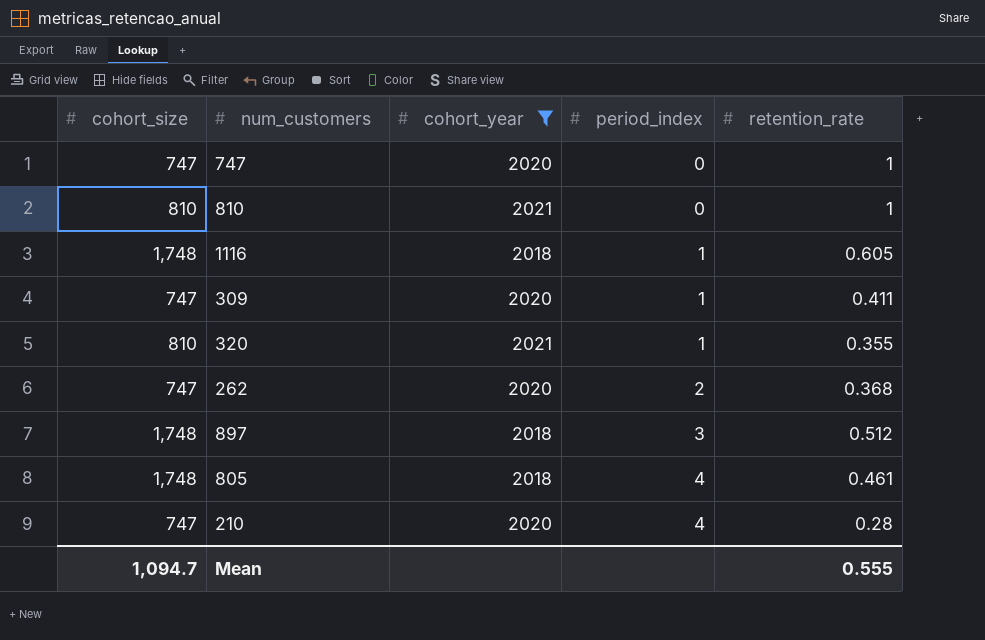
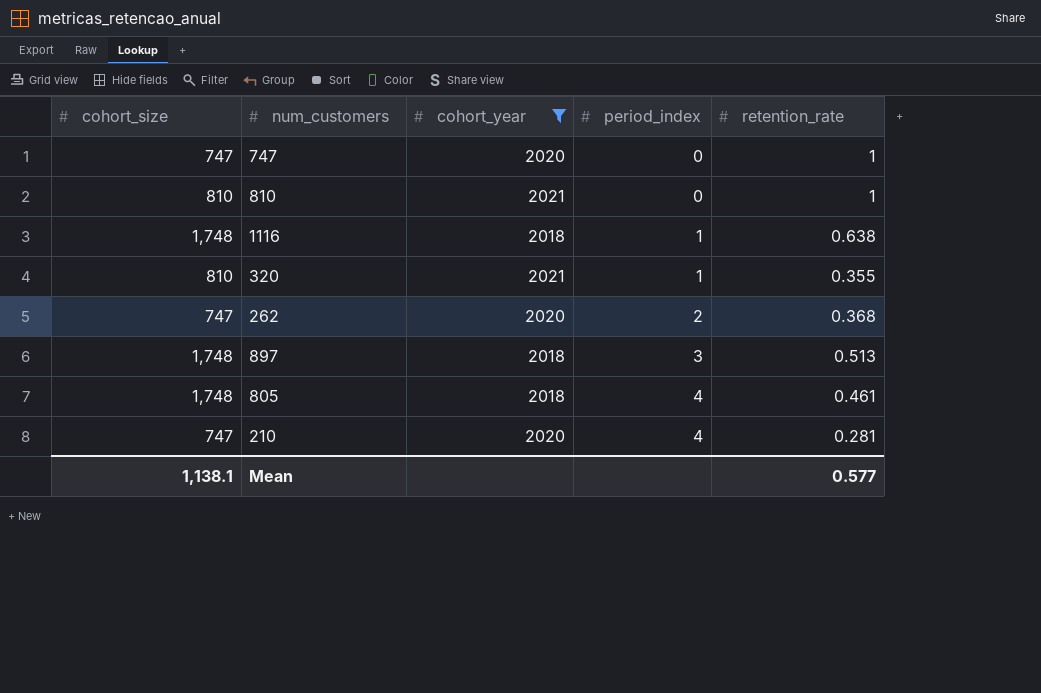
row 309: 747 | 2020 | 1 | 0.411 -> none
1116 | retention_rate: 0.605 -> 0.638
897 | retention_rate: 0.512 -> 0.513
210 | retention_rate: 0.28 -> 0.281
Mean | cohort_size: 1,094.7 -> 1,138.1
Mean | retention_rate: 0.555 -> 0.577

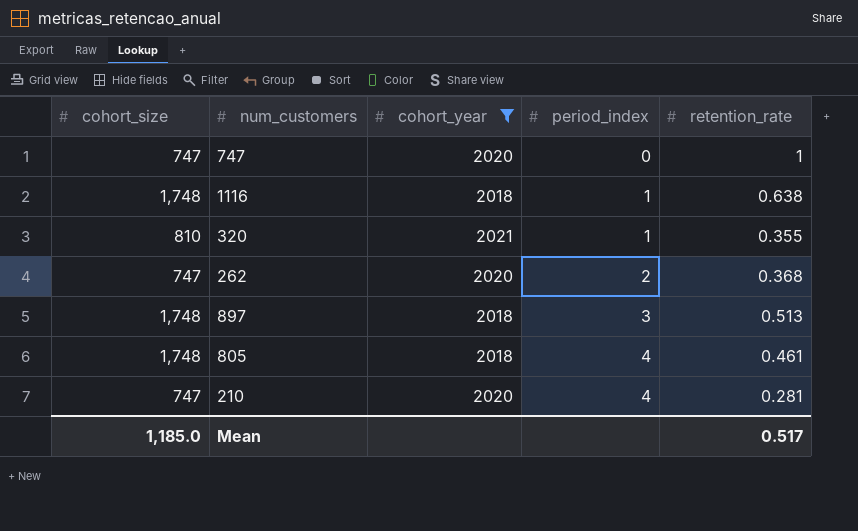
row 810: 810 | 2021 | 0 | 1 -> none
Mean | cohort_size: 1,138.1 -> 1,185.0
Mean | retention_rate: 0.577 -> 0.517

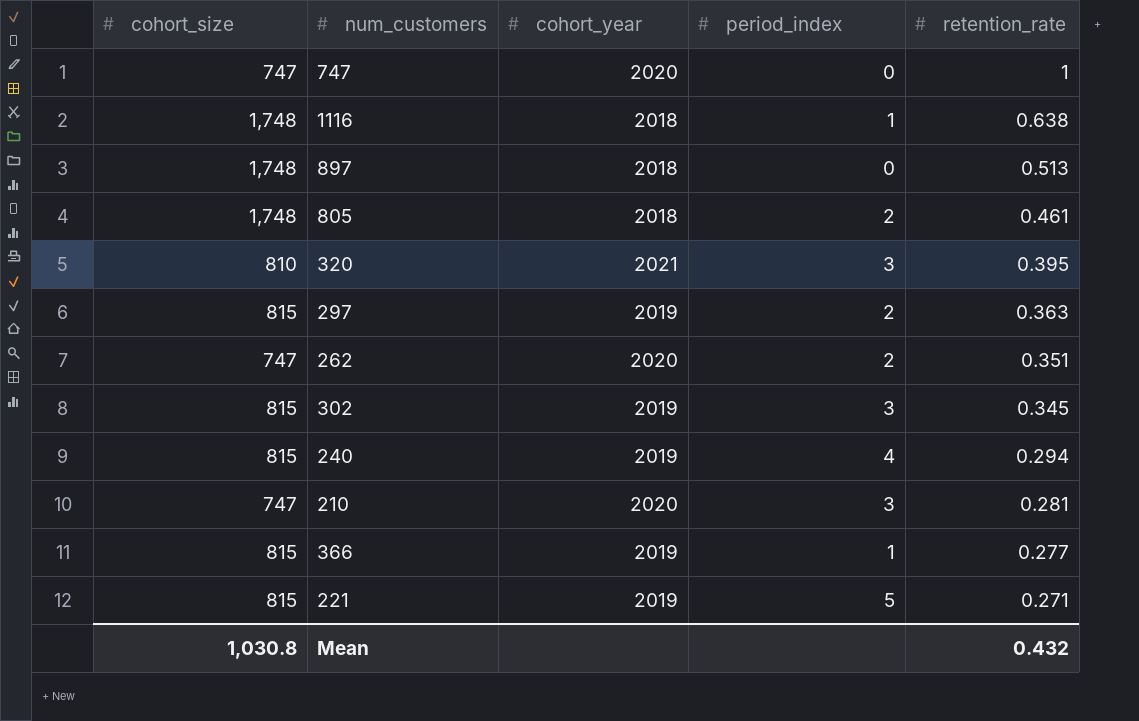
filter: cohort_year != 2019 -> none
row order: period_index ascending -> retention_rate descending
897 | period_index: 3 -> 0
805 | period_index: 4 -> 2
320 | period_index: 1 -> 3
320 | retention_rate: 0.355 -> 0.395
262 | retention_rate: 0.368 -> 0.351
210 | period_index: 4 -> 3
Mean | cohort_size: 1,185.0 -> 1,030.8
Mean | retention_rate: 0.517 -> 0.432

